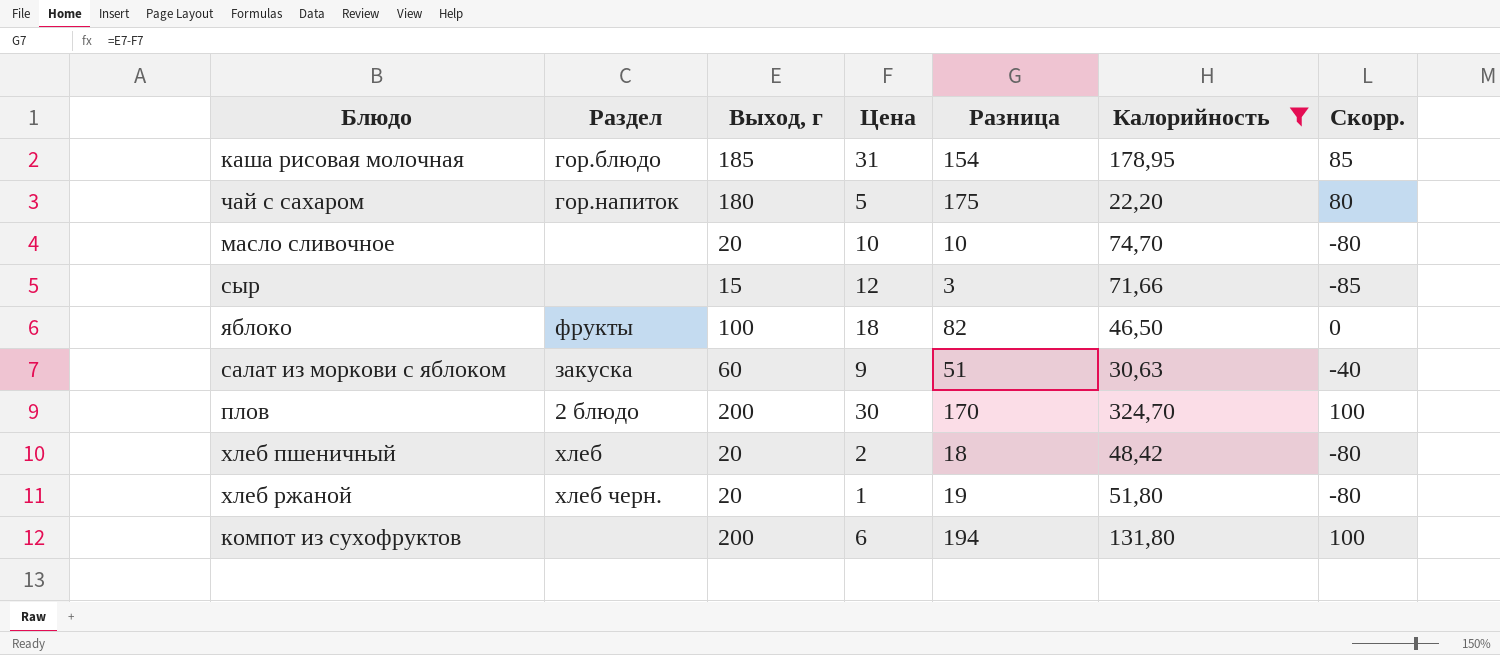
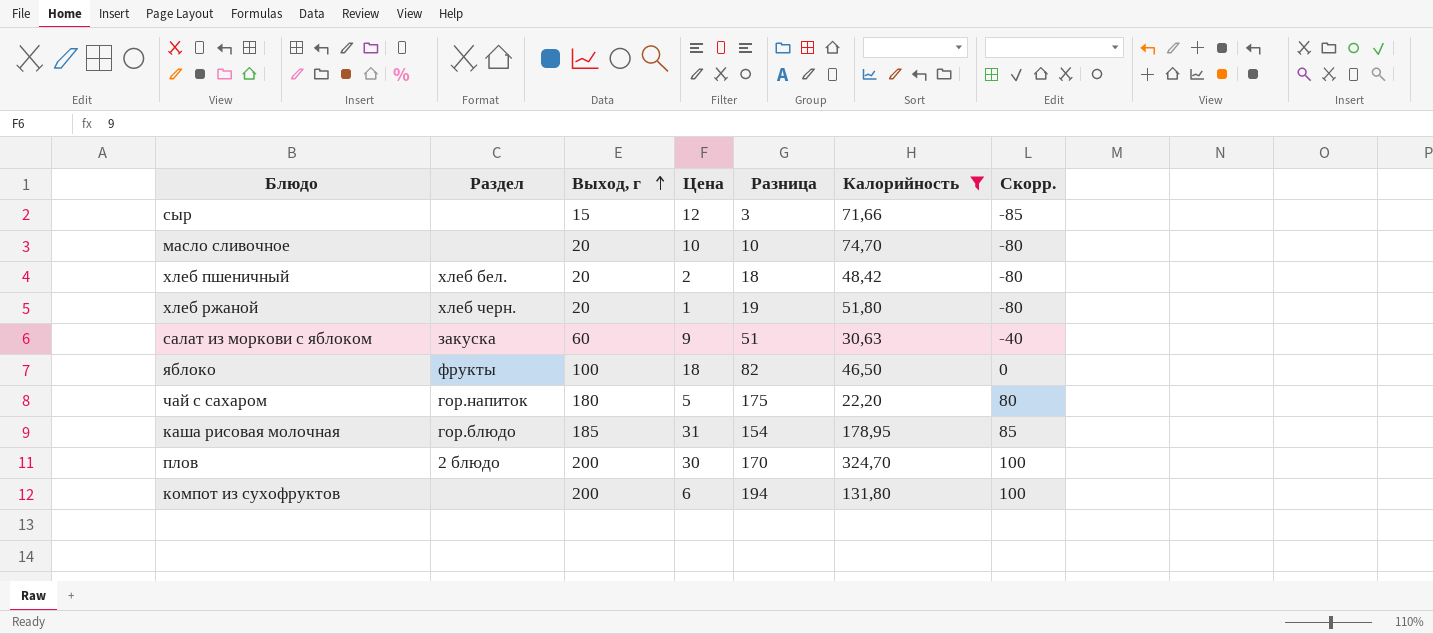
row order: none -> Выход, г ascending
хлеб пшеничный | Раздел: хлеб -> хлеб бел.

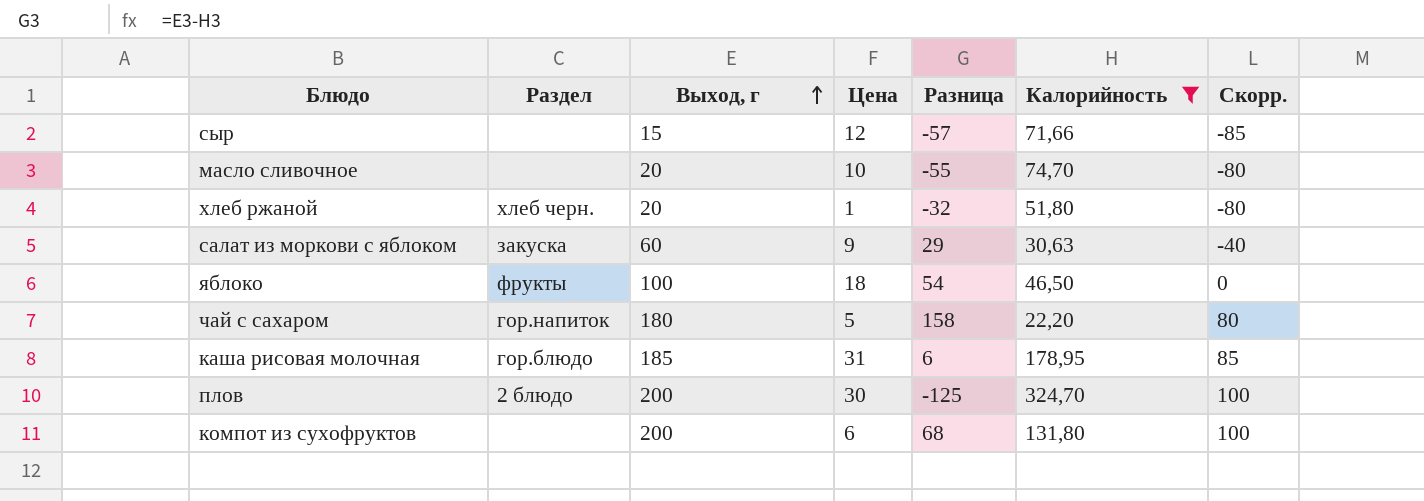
column Разница | formula: [Выход, г] - [Цена] -> [Выход, г] - [Калорийность]
row хлеб пшеничный: хлеб бел. | 20 | 2 | 18 | 48,42 | -80 -> none

